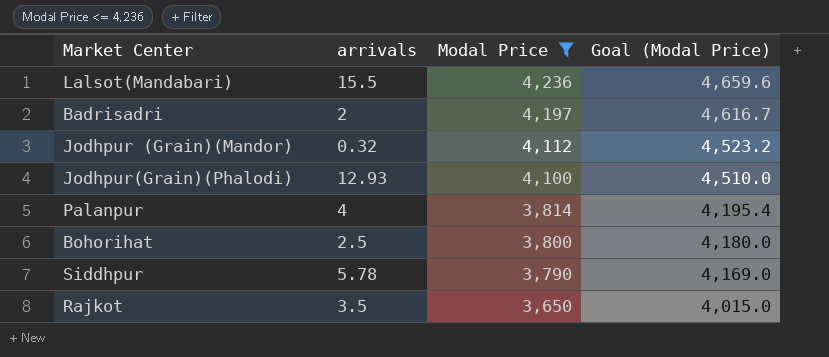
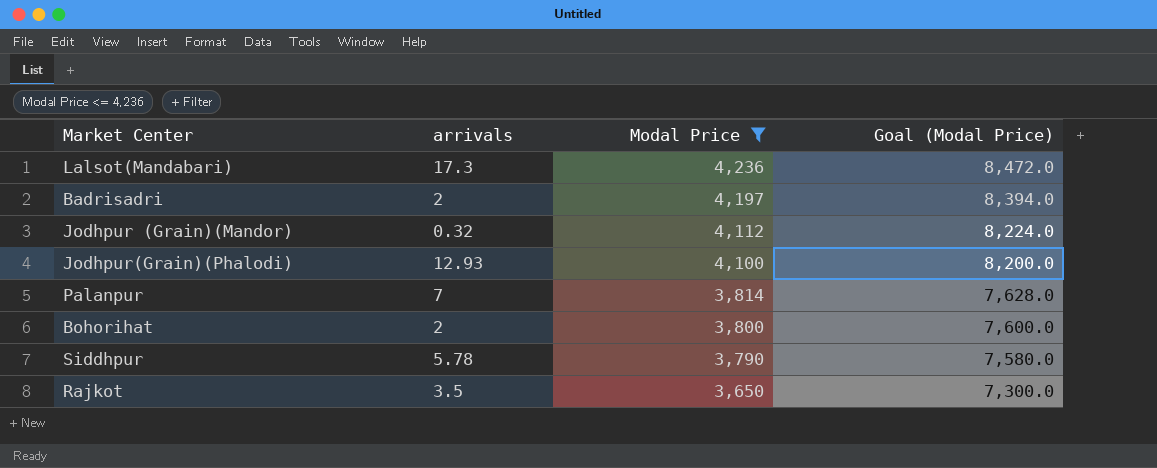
column Goal (Modal Price) | formula: [Modal Price] * 1.1 -> [Modal Price] * 2
Lalsot(Mandabari) | arrivals: 15.5 -> 17.3
Palanpur | arrivals: 4 -> 7
Bohorihat | arrivals: 2.5 -> 2

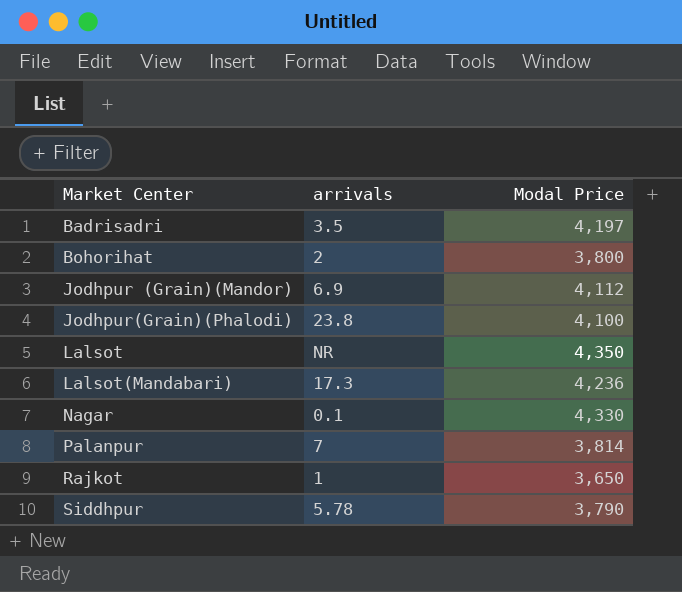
filter: Modal Price <= 4,236 -> none
row order: Modal Price descending -> Market Center ascending
column Goal (Modal Price) | formula: [Modal Price] * 2 -> none
Badrisadri | arrivals: 2 -> 3.5
Jodhpur (Grain)(Mandor) | arrivals: 0.32 -> 6.9
Jodhpur(Grain)(Phalodi) | arrivals: 12.93 -> 23.8
Rajkot | arrivals: 3.5 -> 1

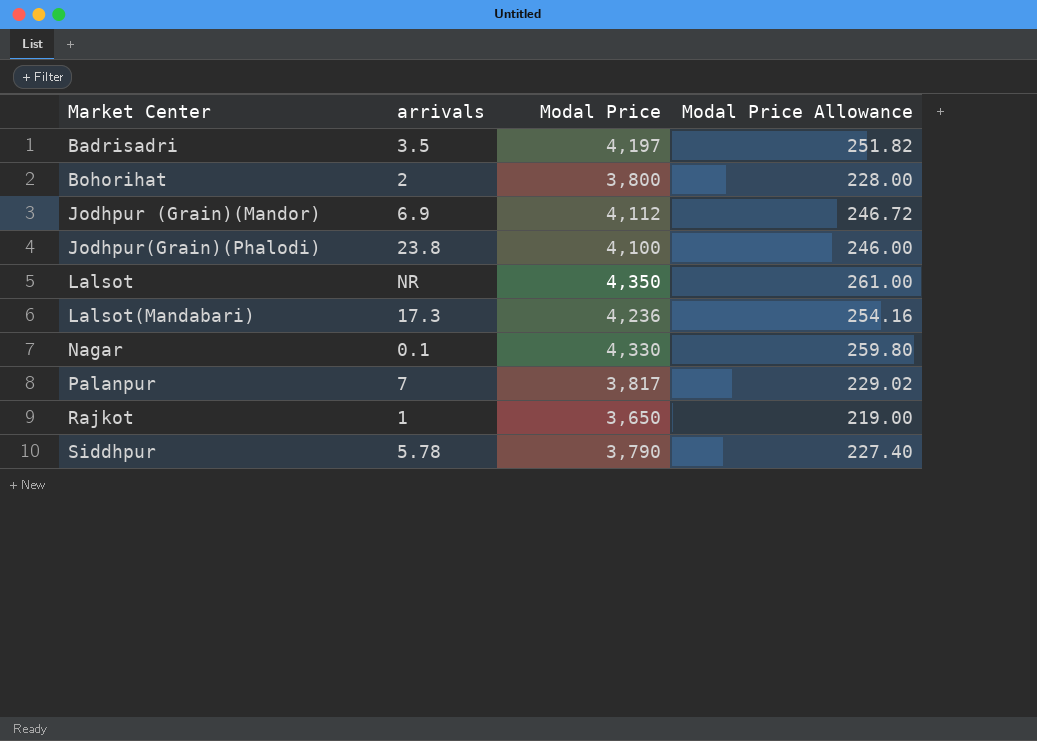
column Modal Price Allowance | formula: none -> [Modal Price] * 0.06
Palanpur | Modal Price: 3,814 -> 3,817

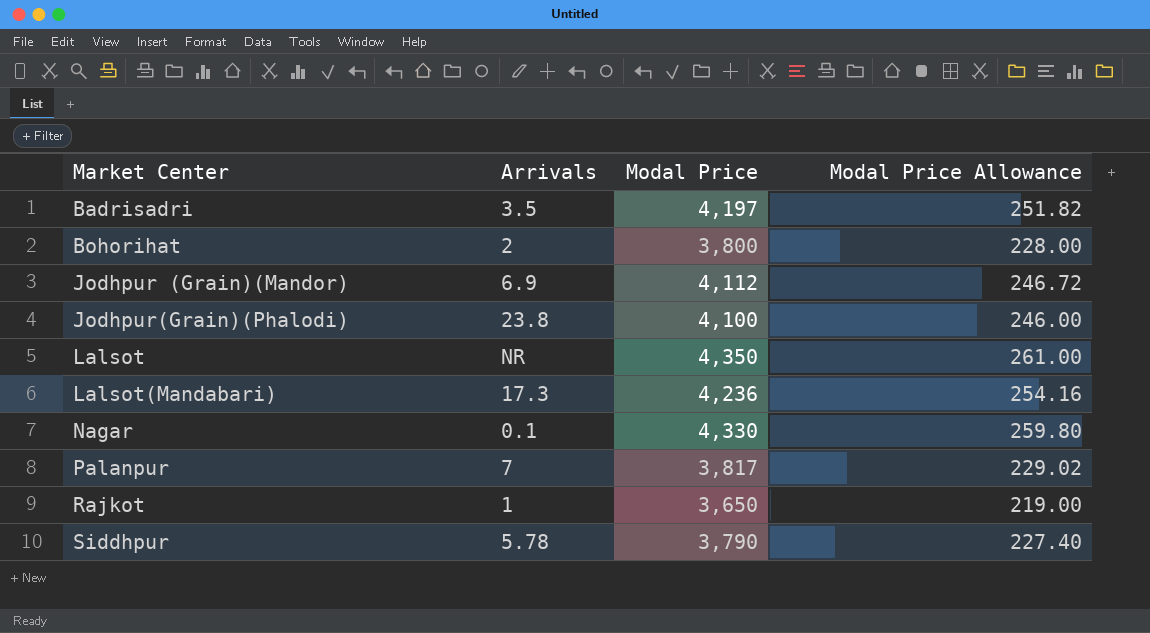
column name: arrivals -> Arrivals

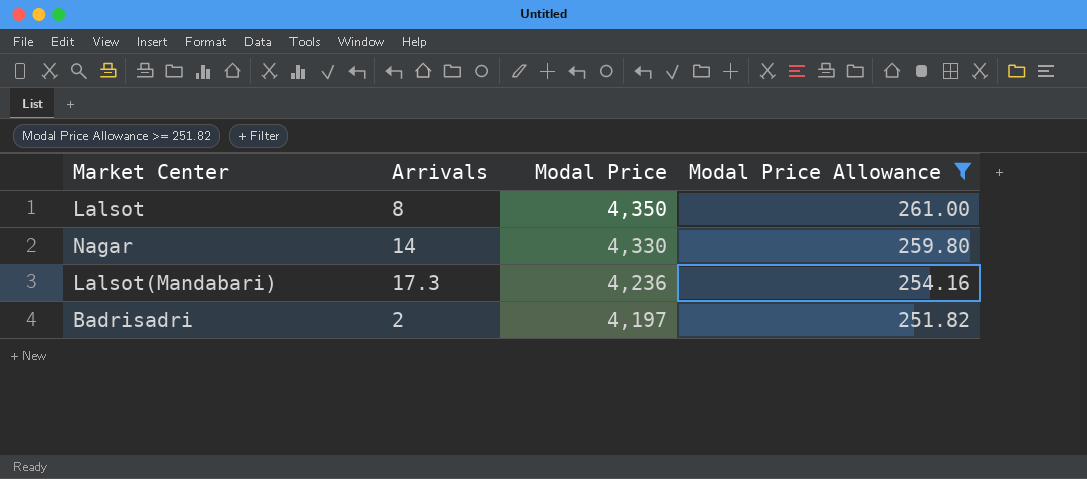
filter: none -> Modal Price Allowance >= 251.82
row order: Market Center ascending -> Modal Price descending
Lalsot | Arrivals: NR -> 8
Nagar | Arrivals: 0.1 -> 14
Badrisadri | Arrivals: 3.5 -> 2

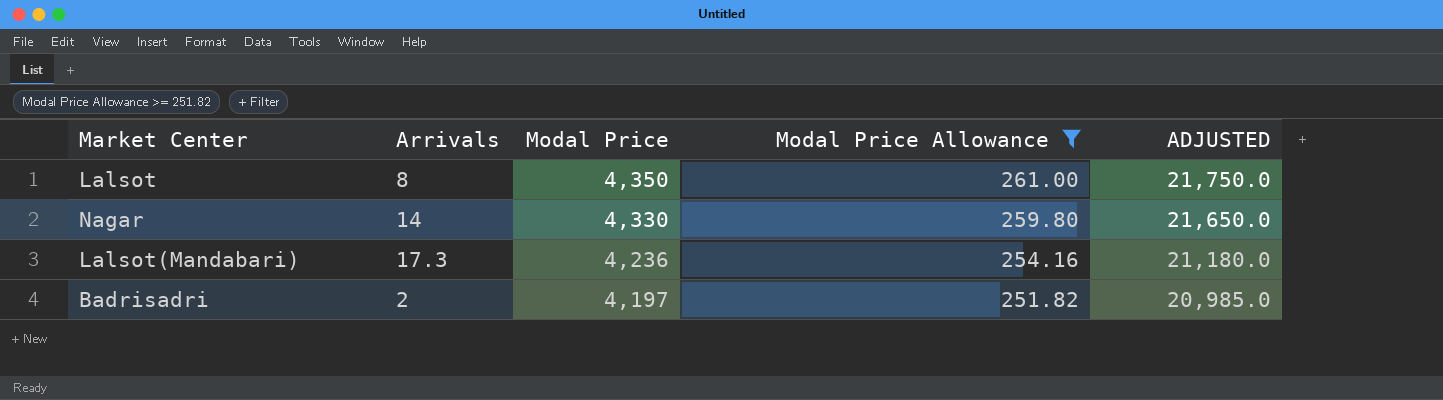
column ADJUSTED | formula: none -> [Modal Price] * 5

